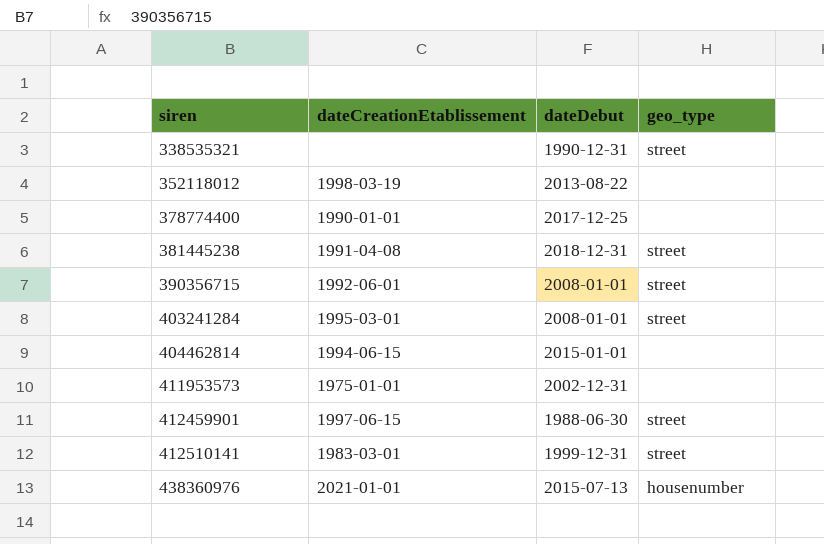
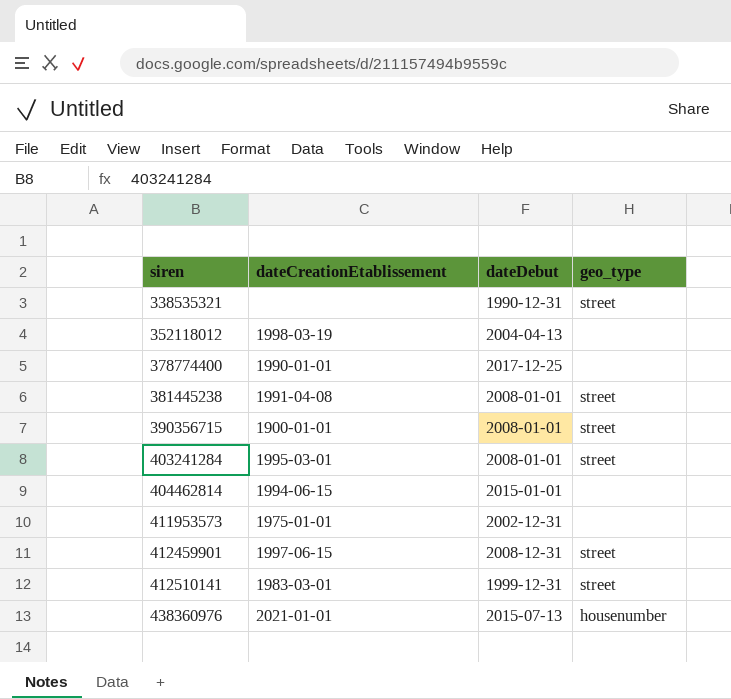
352118012 | dateDebut: 2013-08-22 -> 2004-04-13
381445238 | dateDebut: 2018-12-31 -> 2008-01-01
390356715 | dateCreationEtablissement: 1992-06-01 -> 1900-01-01
412459901 | dateDebut: 1988-06-30 -> 2008-12-31

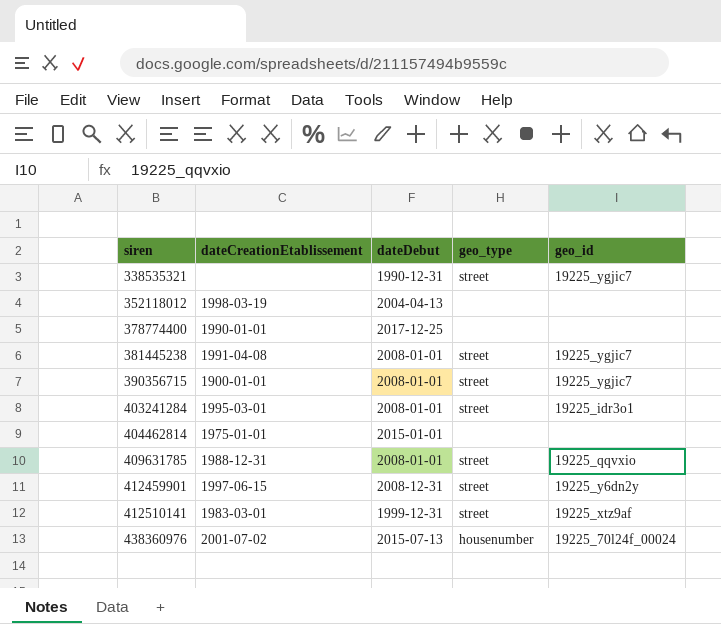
column geo_id | position: none -> 5
row 411953573: 1975-01-01 | 2002-12-31 | none -> none
404462814 | dateCreationEtablissement: 1994-06-15 -> 1975-01-01
row 409631785: none -> 1988-12-31 | 2008-01-01 | street | 19225_qqvxio
438360976 | dateCreationEtablissement: 2021-01-01 -> 2001-07-02

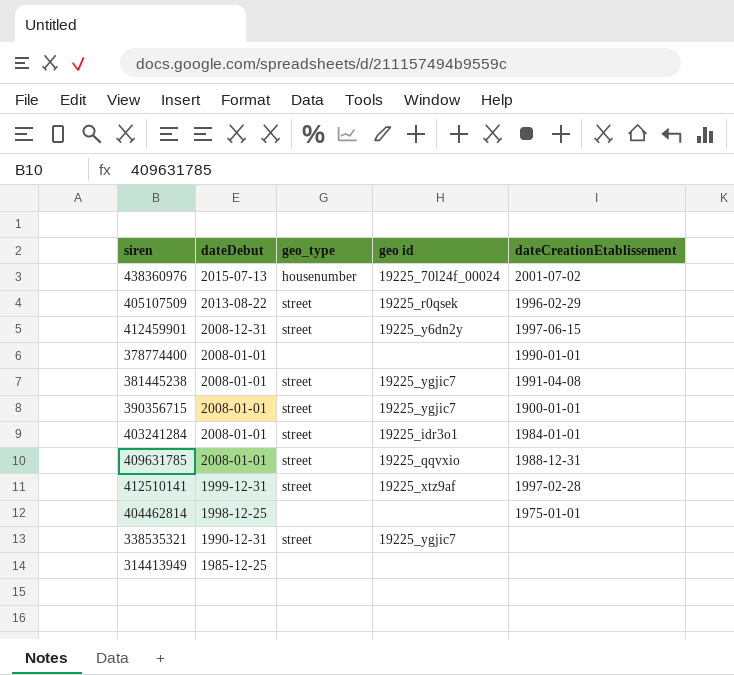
row order: siren ascending -> dateDebut descending
column name: geo_id -> geo id
column dateCreationEtablissement | position: 2 -> 5
row 352118012: 1998-03-19 | 2004-04-13 | none | none -> none
row 405107509: none -> 2013-08-22 | street | 19225_r0qsek | 1996-02-29
378774400 | dateDebut: 2017-12-25 -> 2008-01-01
403241284 | dateCreationEtablissement: 1995-03-01 -> 1984-01-01
412510141 | dateCreationEtablissement: 1983-03-01 -> 1997-02-28
404462814 | dateDebut: 2015-01-01 -> 1998-12-25
row 314413949: none -> 1985-12-25 | none | none | none

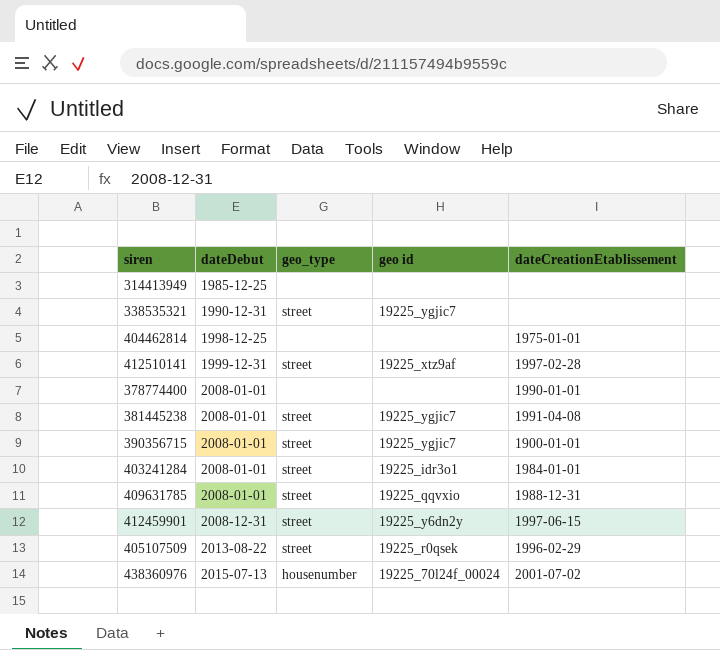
row order: dateDebut descending -> dateDebut ascending

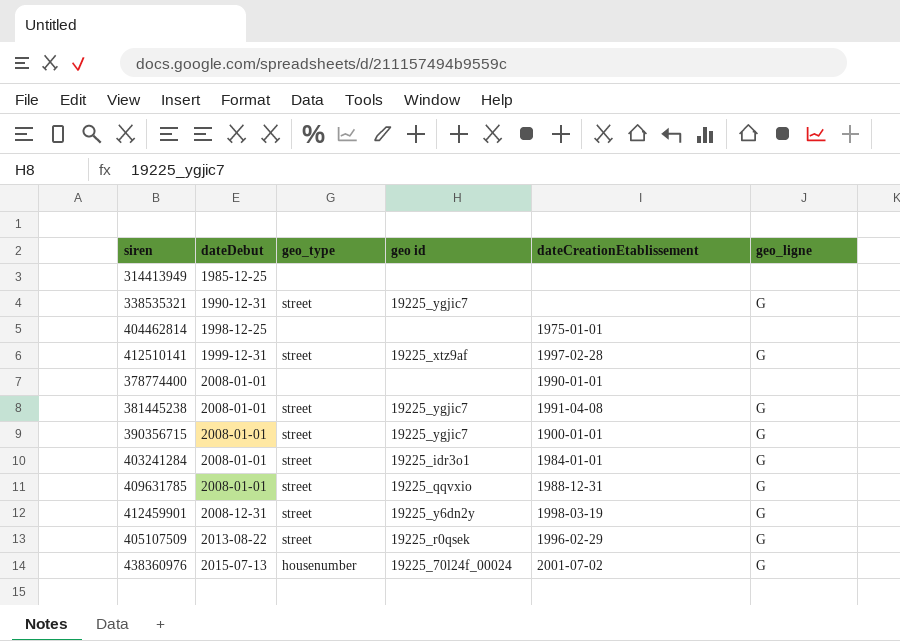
column geo_ligne | position: none -> 6
412459901 | dateCreationEtablissement: 1997-06-15 -> 1998-03-19

